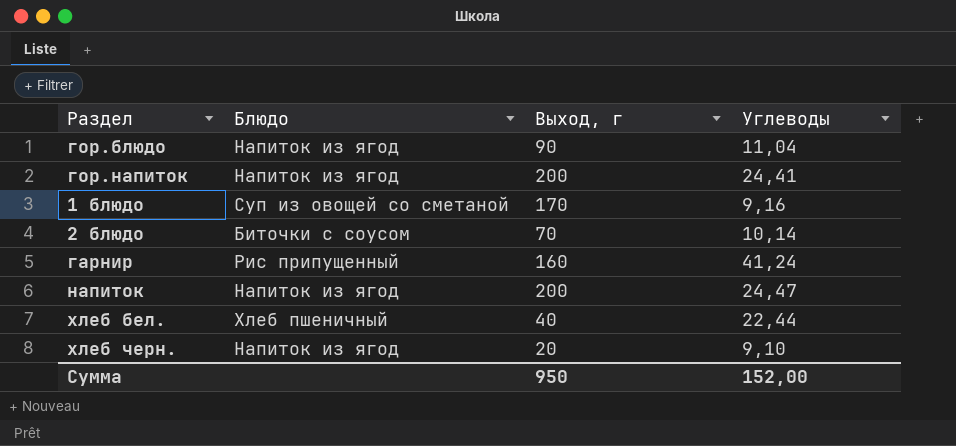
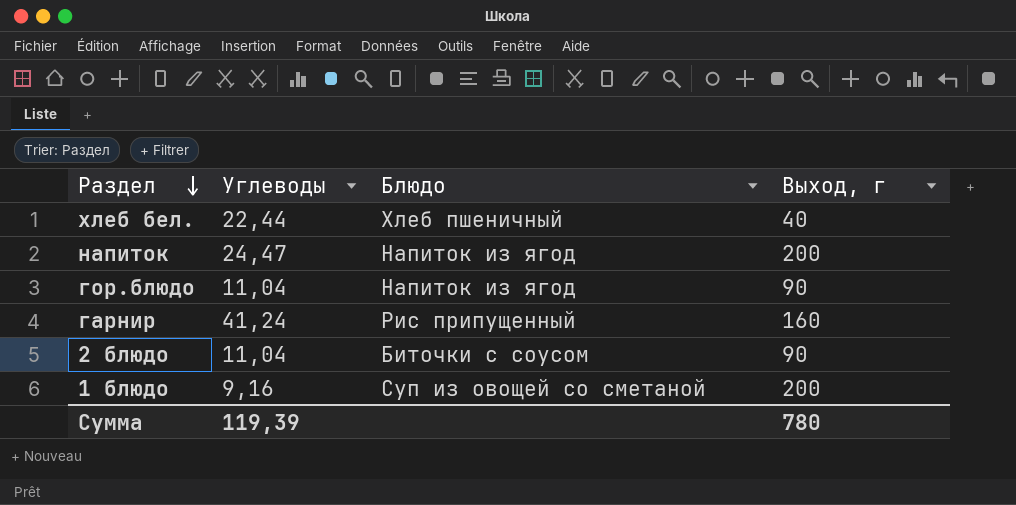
row order: none -> Раздел descending
column Углеводы | position: 4 -> 2
row гор.напиток: Напиток из ягод | 200 | 24,41 -> none
row хлеб черн.: Напиток из ягод | 20 | 9,10 -> none
2 блюдо | Углеводы: 10,14 -> 11,04
2 блюдо | Выход, г: 70 -> 90
1 блюдо | Выход, г: 170 -> 200
Сумма | Углеводы: 152,00 -> 119,39
Сумма | Выход, г: 950 -> 780

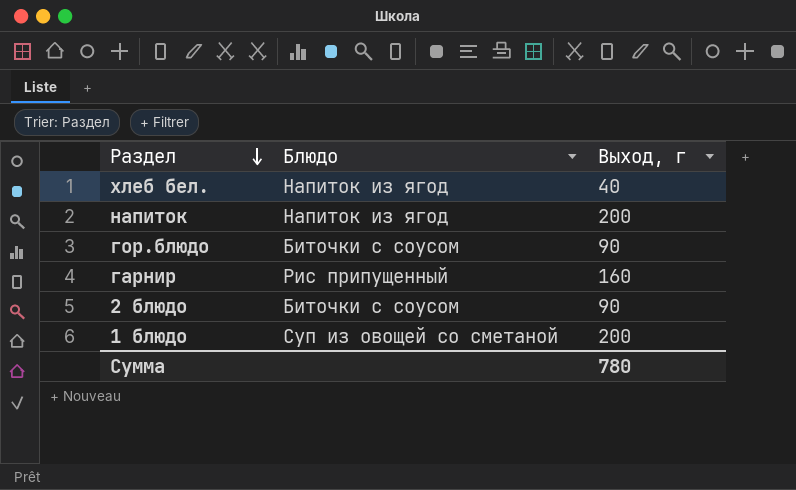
column Углеводы | position: 2 -> none
хлеб бел. | Блюдо: Хлеб пшеничный -> Напиток из ягод
гор.блюдо | Блюдо: Напиток из ягод -> Биточки с соусом

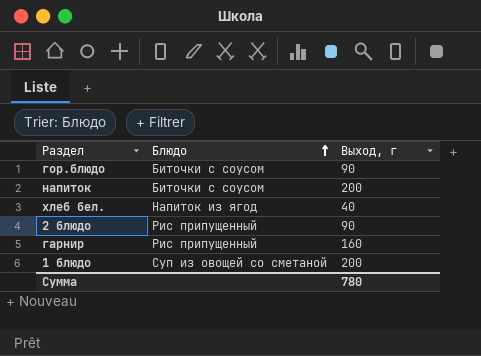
row order: Раздел descending -> Блюдо ascending
напиток | Блюдо: Напиток из ягод -> Биточки с соусом
2 блюдо | Блюдо: Биточки с соусом -> Рис припущенный

